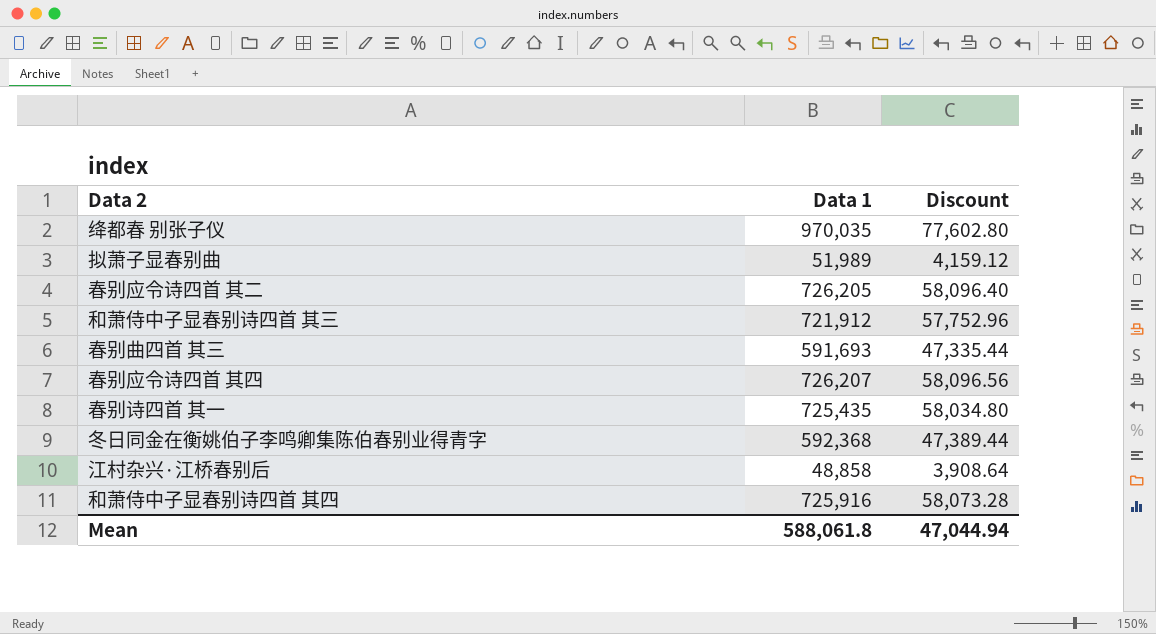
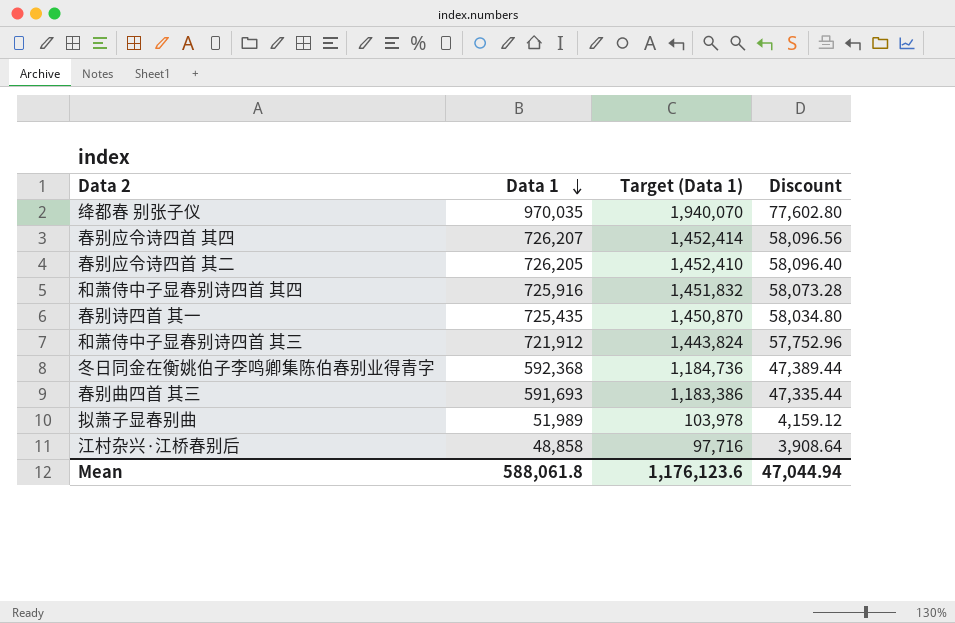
row order: none -> Data 1 descending
column Target (Data 1) | formula: none -> [Data 1] * 2

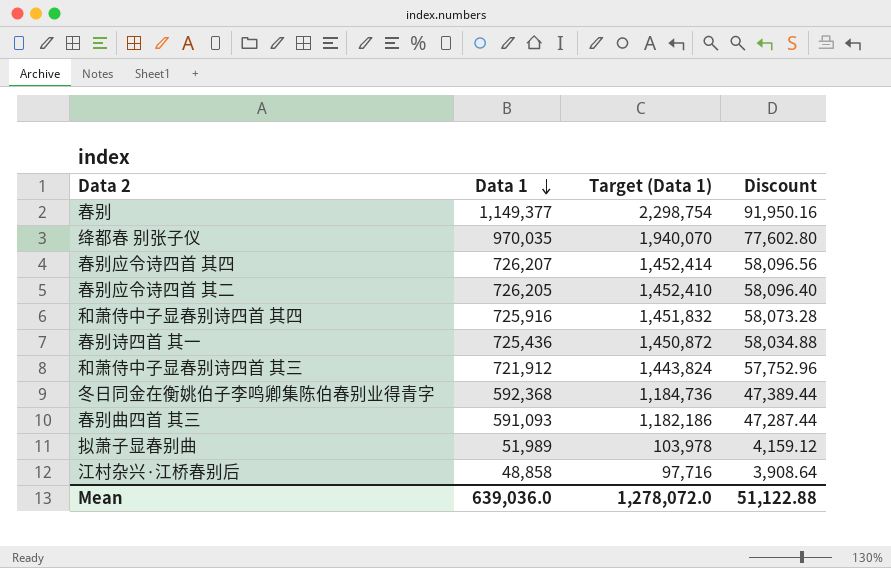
row 春别: none -> 1,149,377 | 2,298,754 | 91,950.16
春别诗四首 其一 | Data 1: 725,435 -> 725,436
春别诗四首 其一 | Target (Data 1): 1,450,870 -> 1,450,872
春别诗四首 其一 | Discount: 58,034.80 -> 58,034.88
春别曲四首 其三 | Data 1: 591,693 -> 591,093
春别曲四首 其三 | Target (Data 1): 1,183,386 -> 1,182,186
春别曲四首 其三 | Discount: 47,335.44 -> 47,287.44
Mean | Data 1: 588,061.8 -> 639,036.0
Mean | Target (Data 1): 1,176,123.6 -> 1,278,072.0
Mean | Discount: 47,044.94 -> 51,122.88

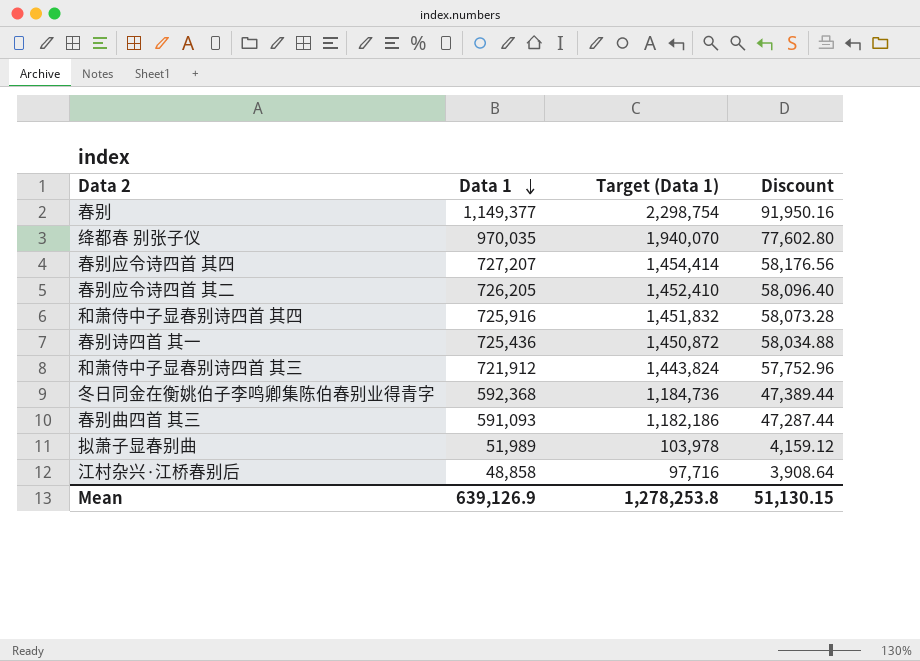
春别应令诗四首 其四 | Data 1: 726,207 -> 727,207
春别应令诗四首 其四 | Target (Data 1): 1,452,414 -> 1,454,414
春别应令诗四首 其四 | Discount: 58,096.56 -> 58,176.56
Mean | Data 1: 639,036.0 -> 639,126.9
Mean | Target (Data 1): 1,278,072.0 -> 1,278,253.8
Mean | Discount: 51,122.88 -> 51,130.15

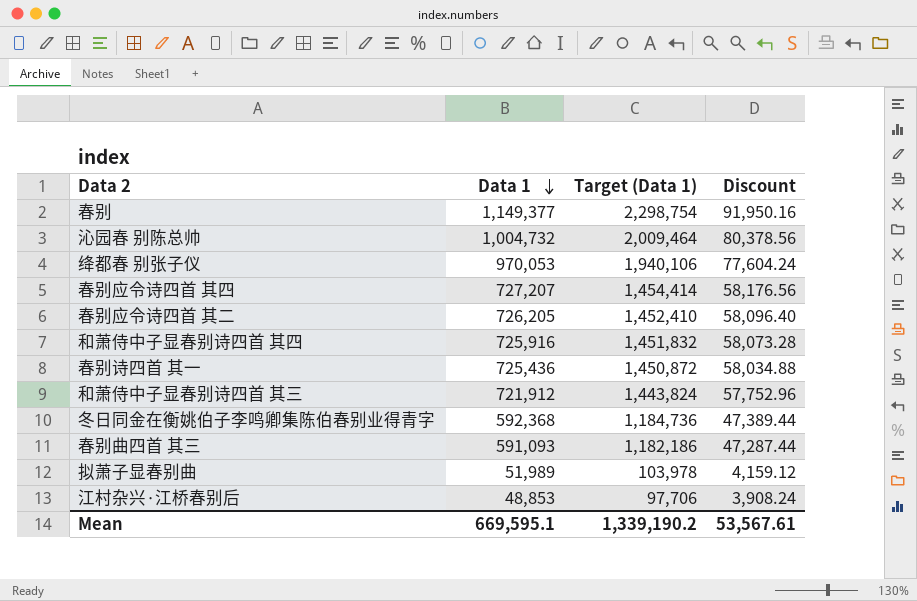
row 沁园春 别陈总帅: none -> 1,004,732 | 2,009,464 | 80,378.56
绛都春 别张子仪 | Data 1: 970,035 -> 970,053
绛都春 别张子仪 | Target (Data 1): 1,940,070 -> 1,940,106
绛都春 别张子仪 | Discount: 77,602.80 -> 77,604.24
江村杂兴·江桥春别后 | Data 1: 48,858 -> 48,853
江村杂兴·江桥春别后 | Target (Data 1): 97,716 -> 97,706
江村杂兴·江桥春别后 | Discount: 3,908.64 -> 3,908.24
Mean | Data 1: 639,126.9 -> 669,595.1
Mean | Target (Data 1): 1,278,253.8 -> 1,339,190.2
Mean | Discount: 51,130.15 -> 53,567.61

